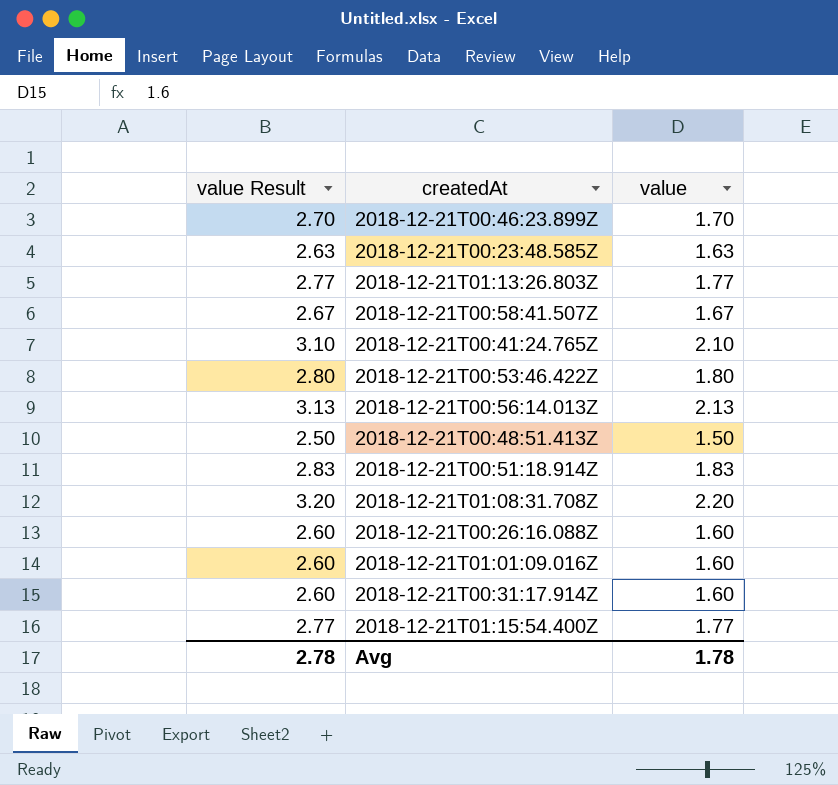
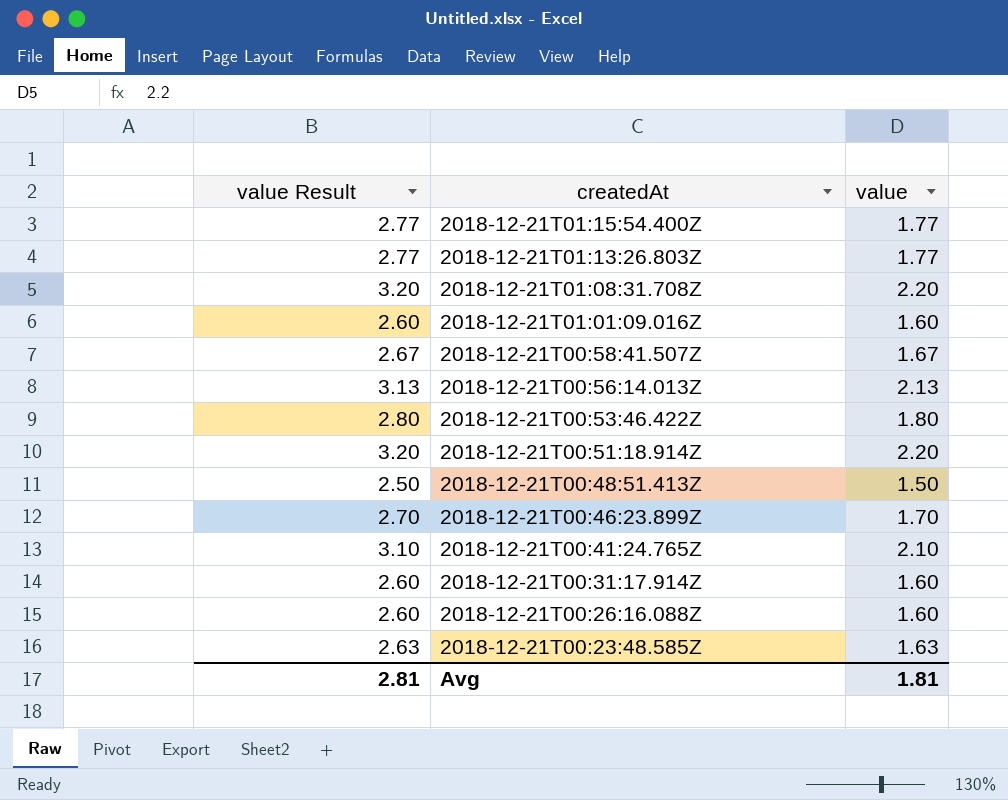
row order: none -> createdAt descending
2018-12-21T00:51:18.914Z | value Result: 2.83 -> 3.20
2018-12-21T00:51:18.914Z | value: 1.83 -> 2.20
Avg | value Result: 2.78 -> 2.81
Avg | value: 1.78 -> 1.81

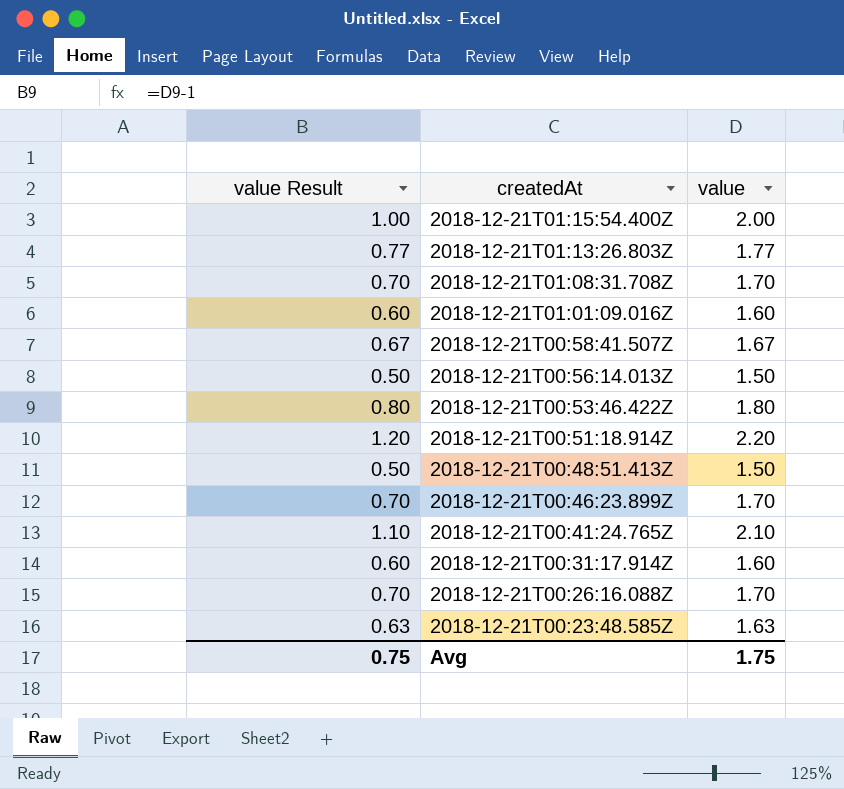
column value Result | formula: [value] + 1 -> [value] - 1
2018-12-21T01:15:54.400Z | value: 1.77 -> 2.00
2018-12-21T01:08:31.708Z | value: 2.20 -> 1.70
2018-12-21T00:56:14.013Z | value: 2.13 -> 1.50
2018-12-21T00:26:16.088Z | value: 1.60 -> 1.70
Avg | value Result: 2.81 -> 0.75
Avg | value: 1.81 -> 1.75

